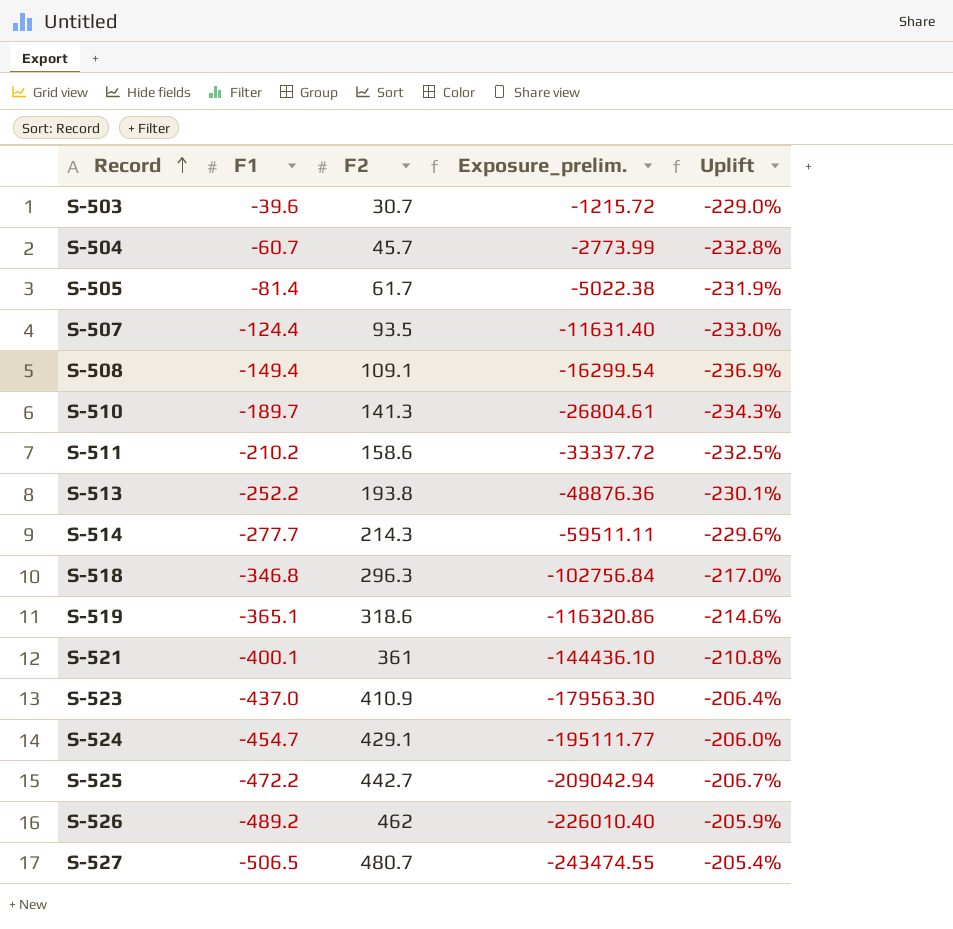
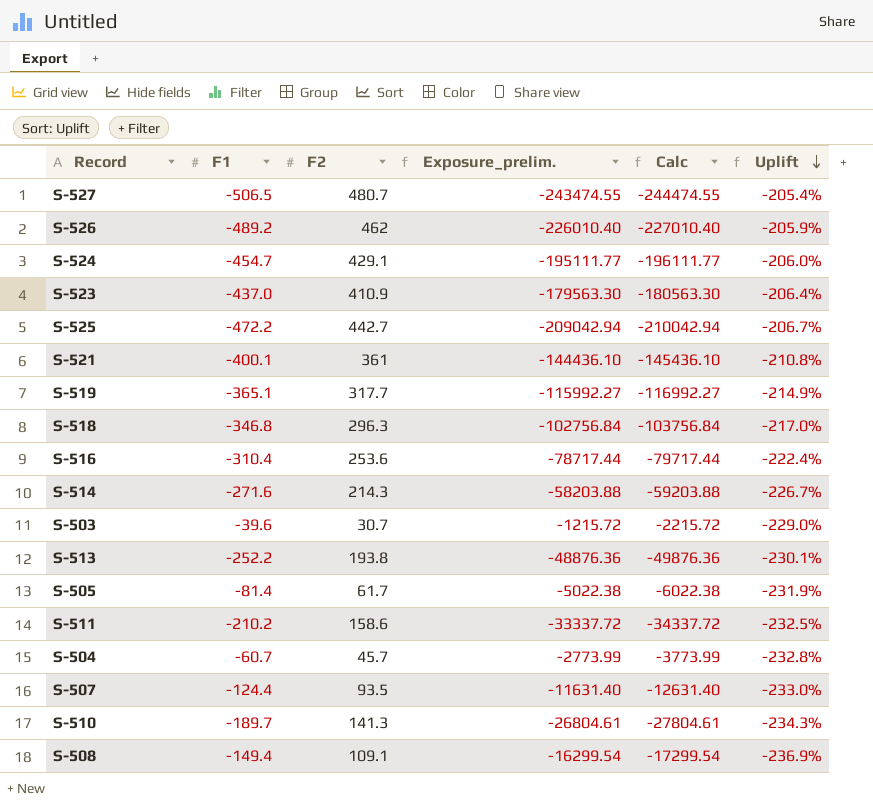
row order: Record ascending -> Uplift descending
column Calc | formula: none -> [Exposure_prelim.] - 1000
S-519 | F2: 318.6 -> 317.7
S-519 | Exposure_prelim.: -116320.86 -> -115992.27
S-519 | Uplift: -214.6% -> -214.9%
row S-516: none -> -310.4 | 253.6 | -78717.44 | -79717.44 | -222.4%
S-514 | F1: -277.7 -> -271.6
S-514 | Exposure_prelim.: -59511.11 -> -58203.88
S-514 | Uplift: -229.6% -> -226.7%

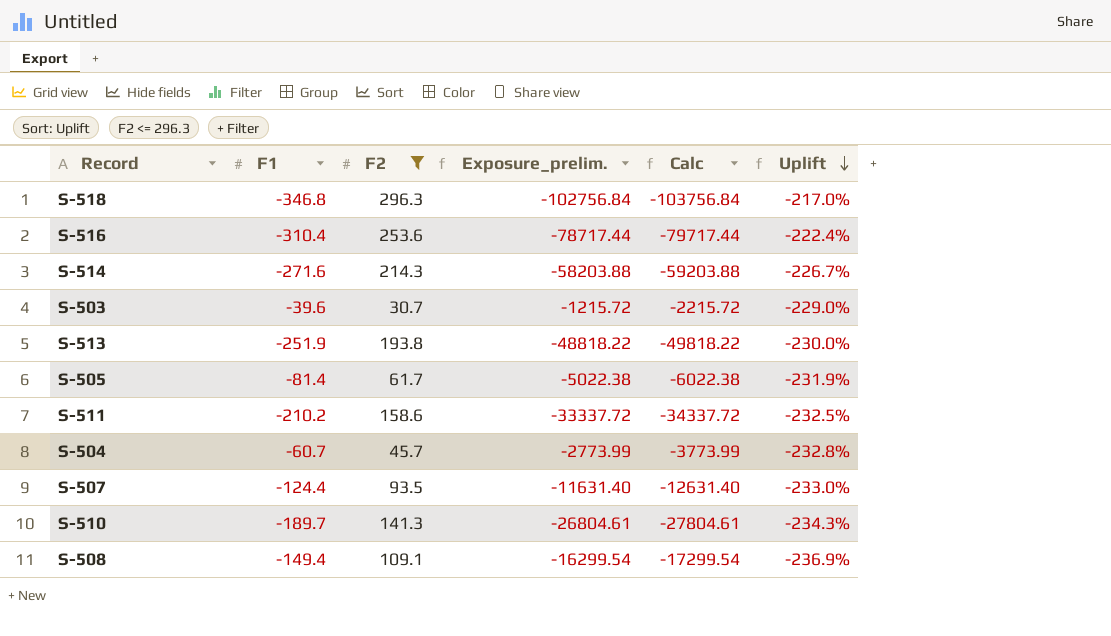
filter: none -> F2 <= 296.3
S-513 | F1: -252.2 -> -251.9
S-513 | Exposure_prelim.: -48876.36 -> -48818.22
S-513 | Calc: -49876.36 -> -49818.22
S-513 | Uplift: -230.1% -> -230.0%

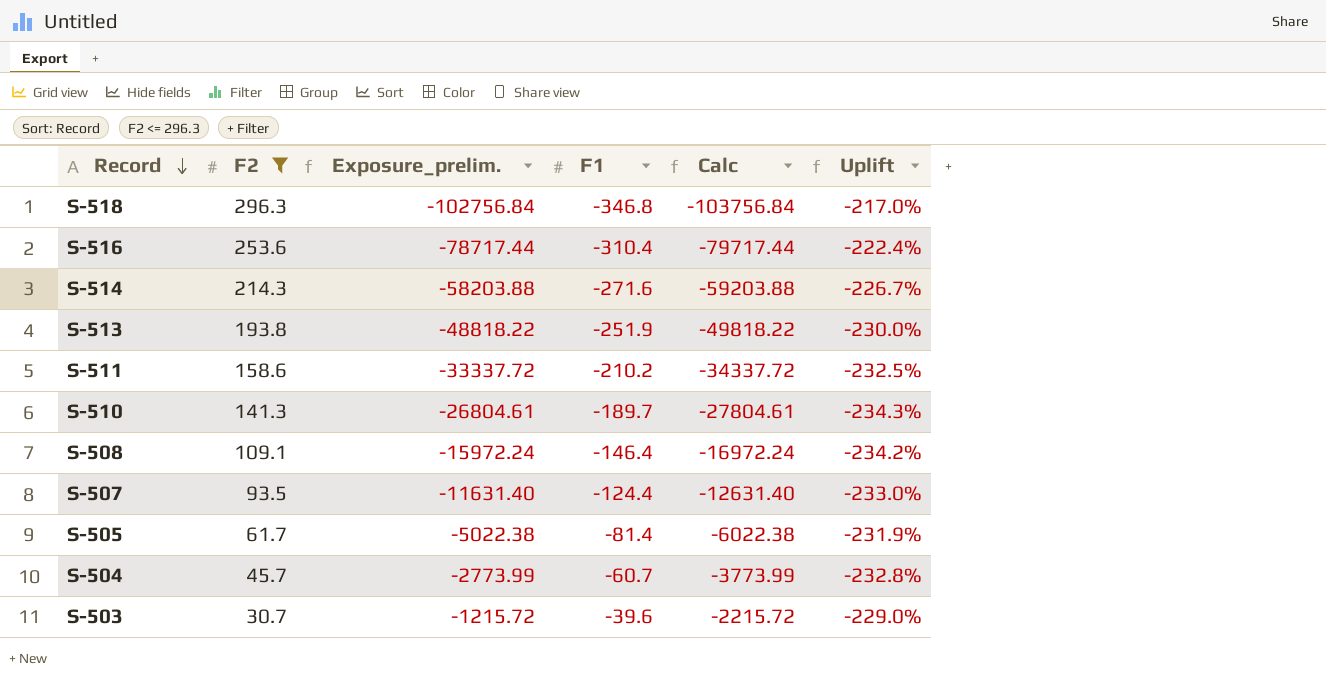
row order: Uplift descending -> Record descending
column F1 | position: 2 -> 4
S-508 | Exposure_prelim.: -16299.54 -> -15972.24
S-508 | F1: -149.4 -> -146.4
S-508 | Calc: -17299.54 -> -16972.24
S-508 | Uplift: -236.9% -> -234.2%

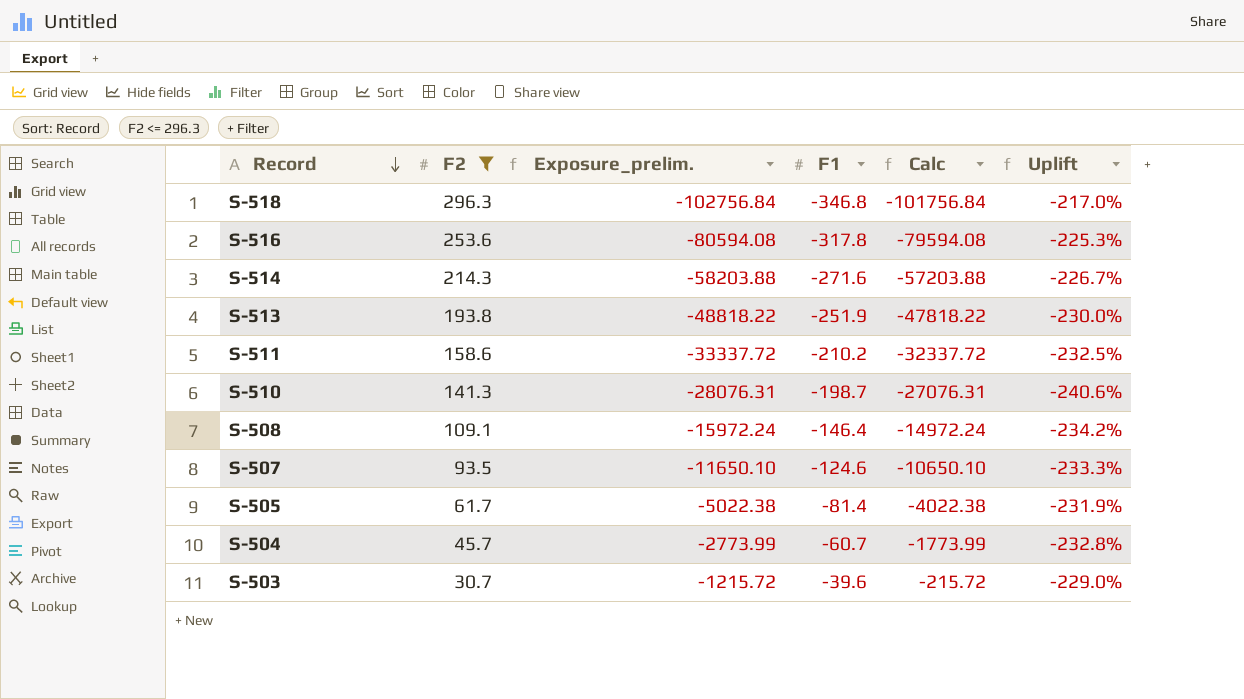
column Calc | formula: [Exposure_prelim.] - 1000 -> [Exposure_prelim.] + 1000
S-516 | Exposure_prelim.: -78717.44 -> -80594.08
S-516 | F1: -310.4 -> -317.8
S-516 | Uplift: -222.4% -> -225.3%
S-510 | Exposure_prelim.: -26804.61 -> -28076.31
S-510 | F1: -189.7 -> -198.7
S-510 | Uplift: -234.3% -> -240.6%
S-507 | Exposure_prelim.: -11631.40 -> -11650.10
S-507 | F1: -124.4 -> -124.6
S-507 | Uplift: -233.0% -> -233.3%

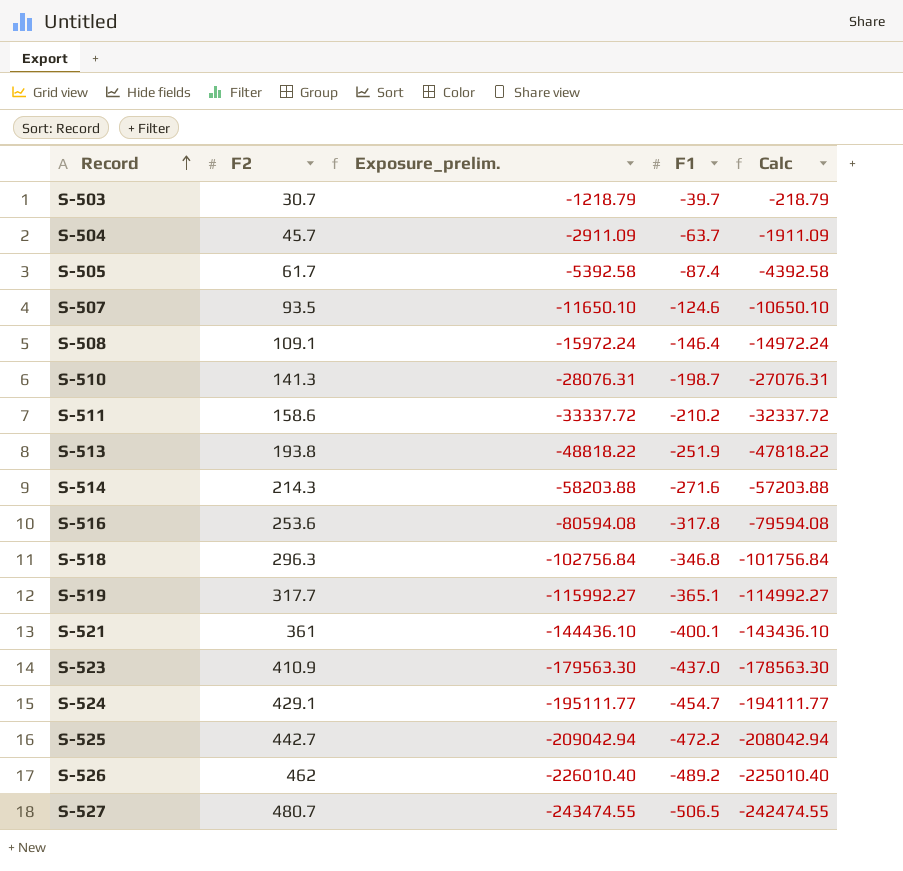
filter: F2 <= 296.3 -> none
row order: Record descending -> Record ascending
column Uplift | formula: ([F1] - [F2]) / [F2] -> none
S-503 | Exposure_prelim.: -1215.72 -> -1218.79
S-503 | F1: -39.6 -> -39.7
S-503 | Calc: -215.72 -> -218.79
S-504 | Exposure_prelim.: -2773.99 -> -2911.09
S-504 | F1: -60.7 -> -63.7
S-504 | Calc: -1773.99 -> -1911.09
S-505 | Exposure_prelim.: -5022.38 -> -5392.58
S-505 | F1: -81.4 -> -87.4
S-505 | Calc: -4022.38 -> -4392.58

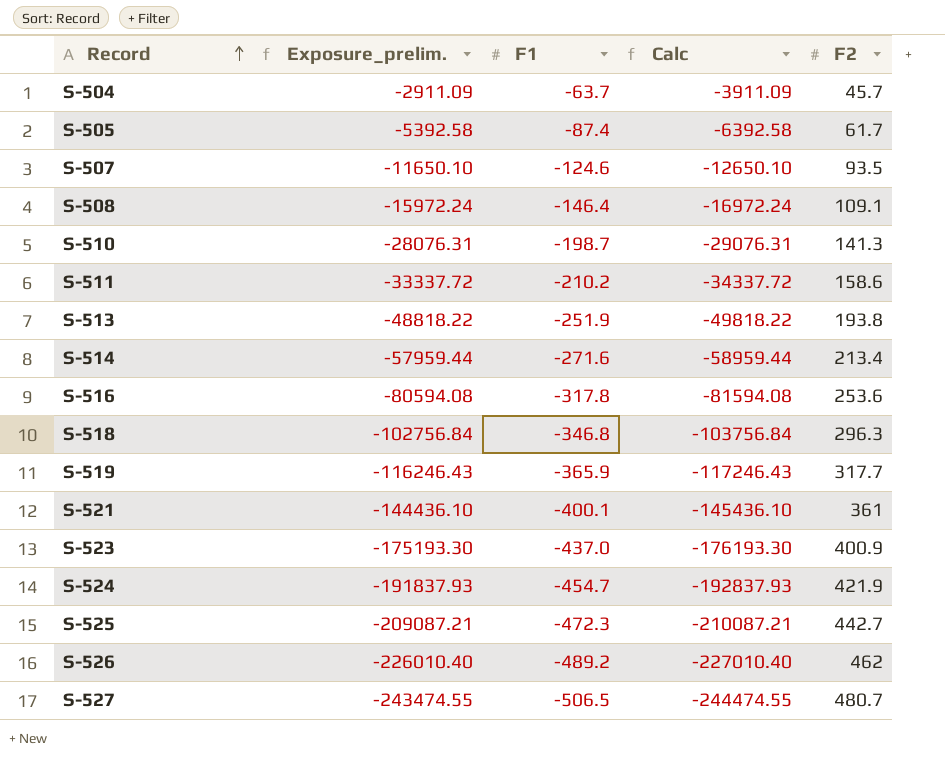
column Calc | formula: [Exposure_prelim.] + 1000 -> [Exposure_prelim.] - 1000
column F2 | position: 2 -> 5
row S-503: 30.7 | -1218.79 | -39.7 | -218.79 -> none
S-514 | Exposure_prelim.: -58203.88 -> -57959.44
S-514 | F2: 214.3 -> 213.4
S-519 | Exposure_prelim.: -115992.27 -> -116246.43
S-519 | F1: -365.1 -> -365.9
S-523 | Exposure_prelim.: -179563.30 -> -175193.30
S-523 | F2: 410.9 -> 400.9
S-524 | Exposure_prelim.: -195111.77 -> -191837.93
S-524 | F2: 429.1 -> 421.9
S-525 | Exposure_prelim.: -209042.94 -> -209087.21
S-525 | F1: -472.2 -> -472.3

